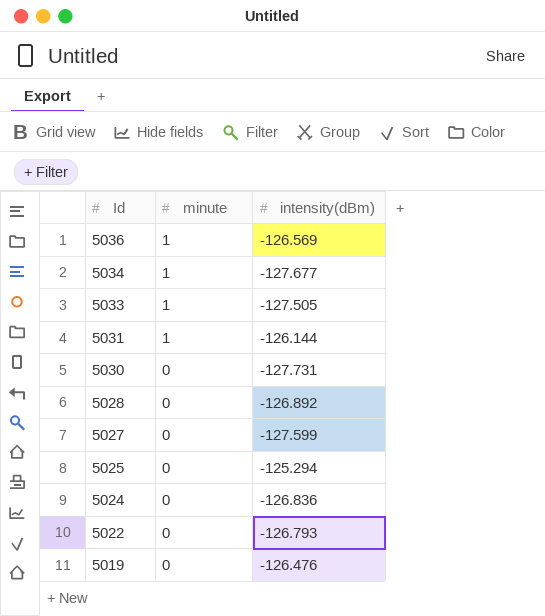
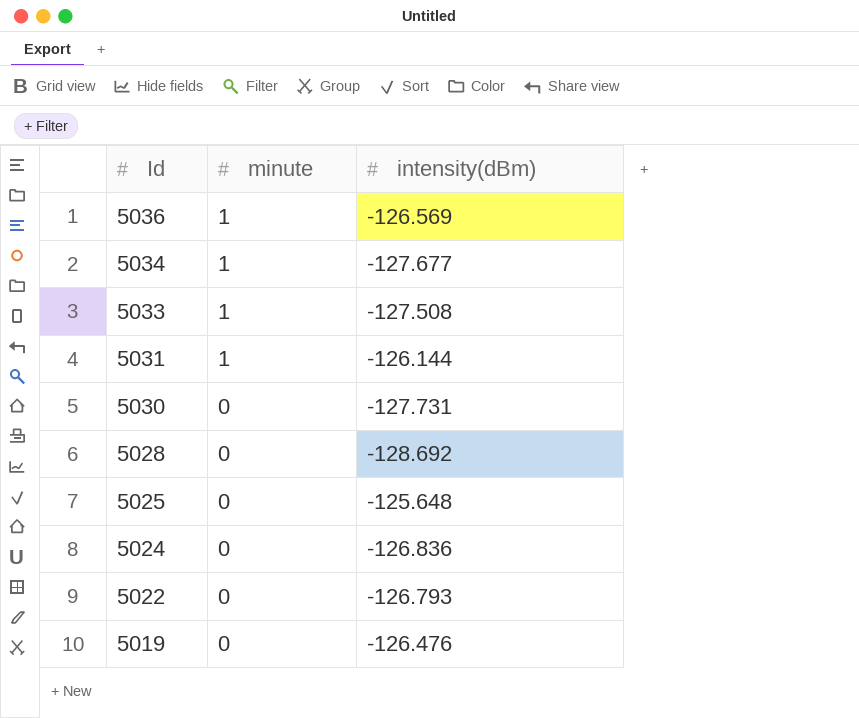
row 5027: 0 | -127.599 -> none
5033 | intensity(dBm): -127.505 -> -127.508
5028 | intensity(dBm): -126.892 -> -128.692
5025 | intensity(dBm): -125.294 -> -125.648

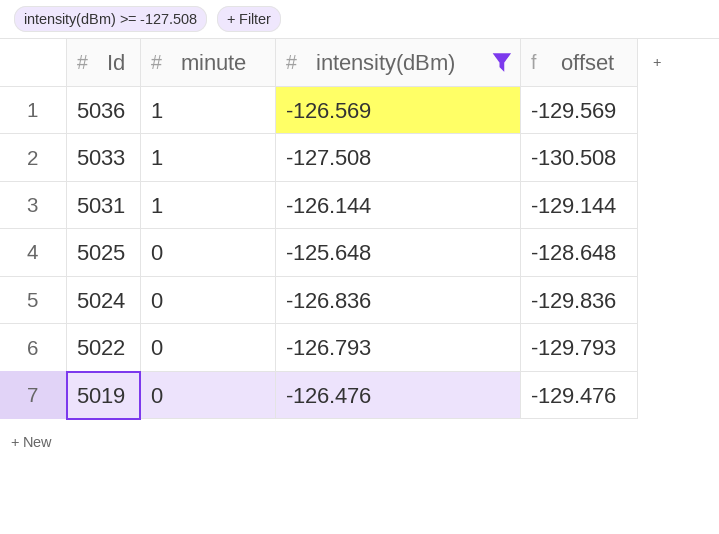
filter: none -> intensity(dBm) >= -127.508
column offset | formula: none -> [intensity(dBm)] - 3

